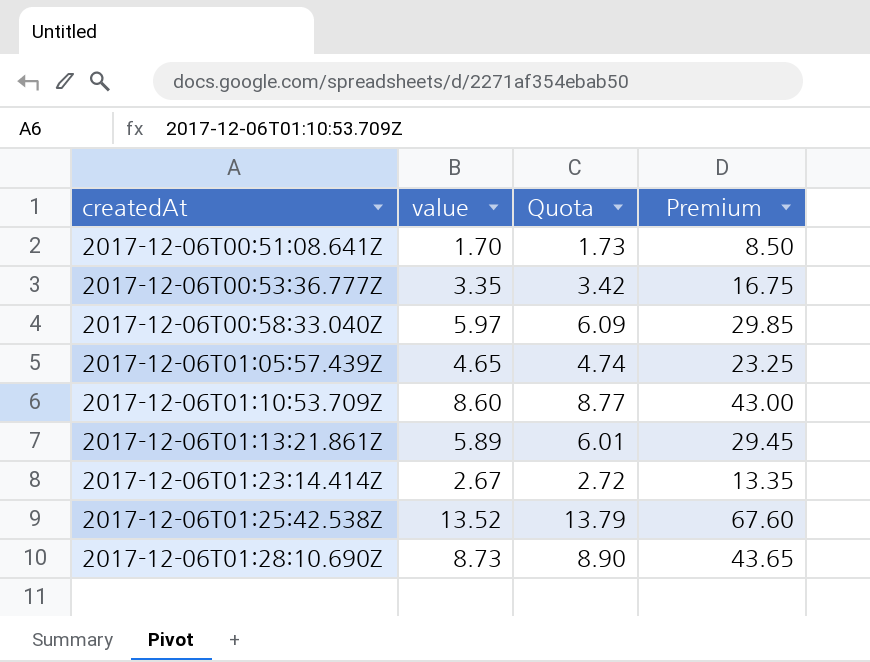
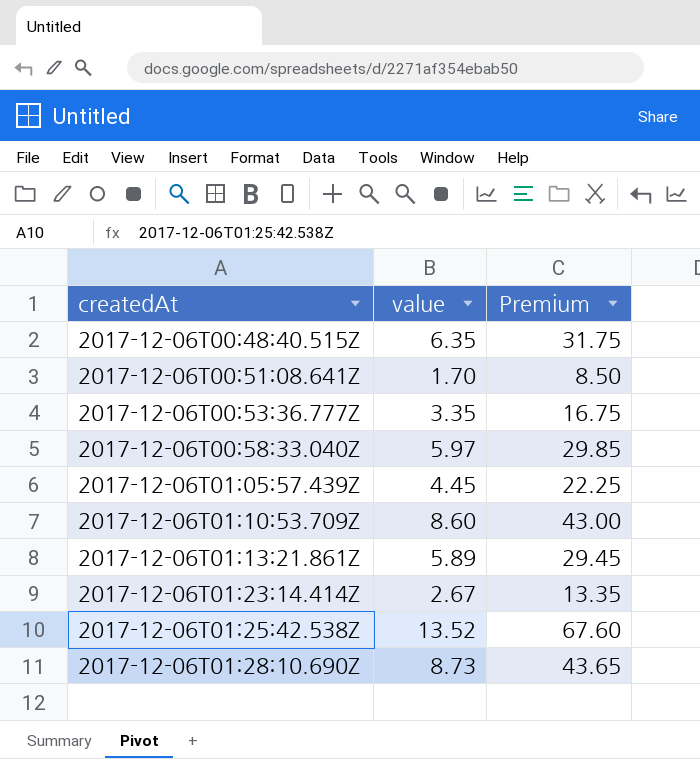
column Quota | formula: [value] * 1.02 -> none
row 2017-12-06T00:48:40.515Z: none -> 6.35 | 31.75
2017-12-06T01:05:57.439Z | value: 4.65 -> 4.45
2017-12-06T01:05:57.439Z | Premium: 23.25 -> 22.25

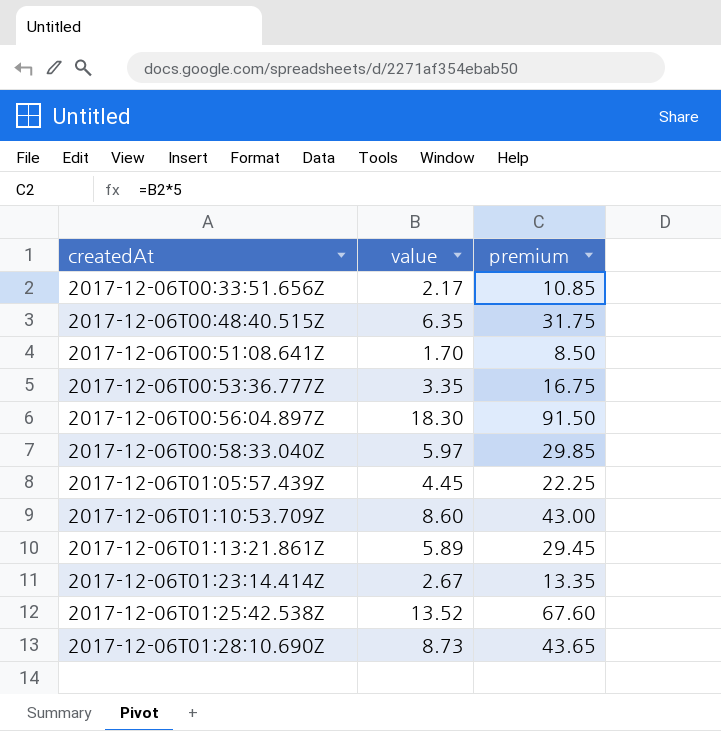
column name: Premium -> premium
row 2017-12-06T00:33:51.656Z: none -> 2.17 | 10.85
row 2017-12-06T00:56:04.897Z: none -> 18.30 | 91.50

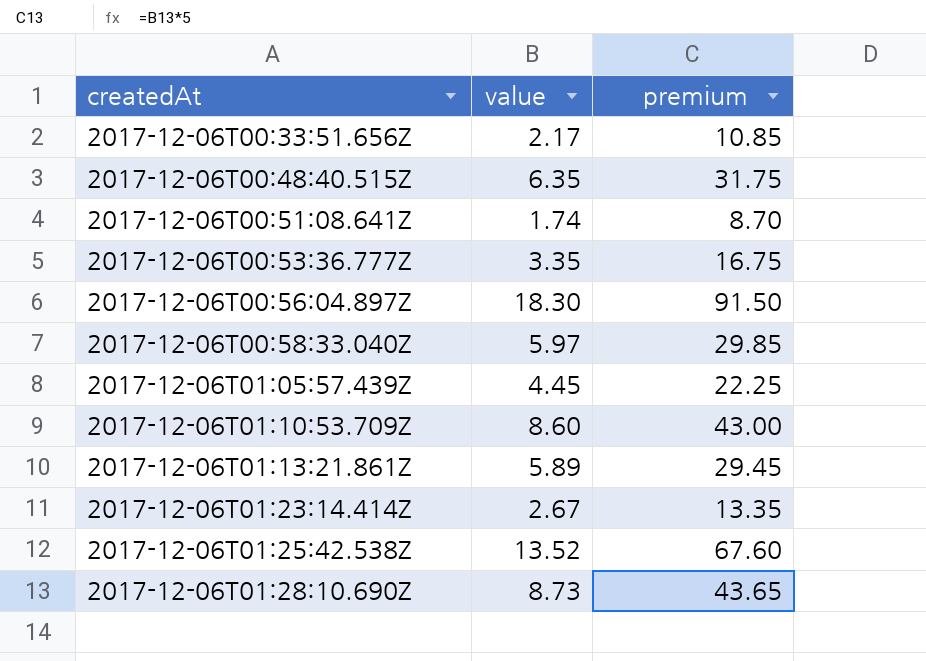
2017-12-06T00:51:08.641Z | value: 1.70 -> 1.74
2017-12-06T00:51:08.641Z | premium: 8.50 -> 8.70

